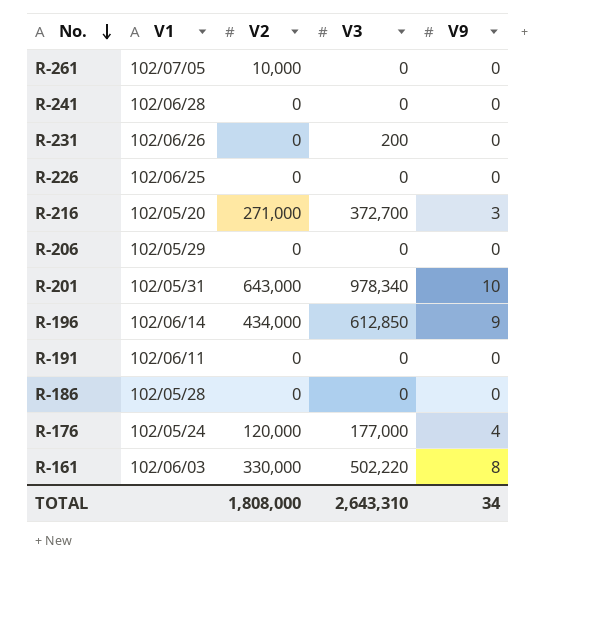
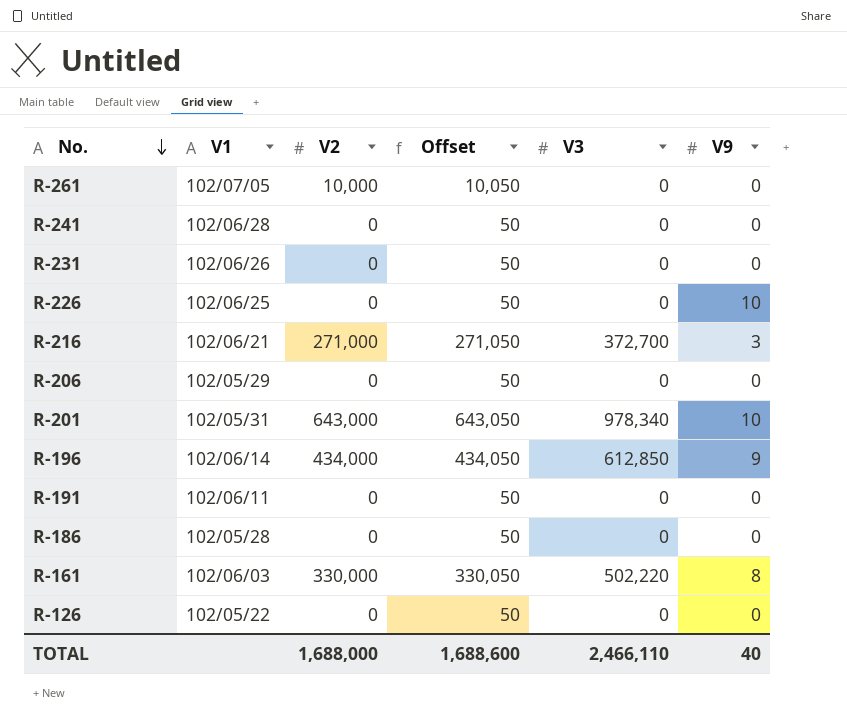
column Offset | formula: none -> [V2] + 50
row R-176: 102/05/24 | 120,000 | 177,000 | 4 -> none
R-231 | V3: 200 -> 0
R-226 | V9: 0 -> 10
R-216 | V1: 102/05/20 -> 102/06/21
row R-126: none -> 102/05/22 | 0 | 50 | 0 | 0
TOTAL | V2: 1,808,000 -> 1,688,000
TOTAL | V3: 2,643,310 -> 2,466,110
TOTAL | V9: 34 -> 40

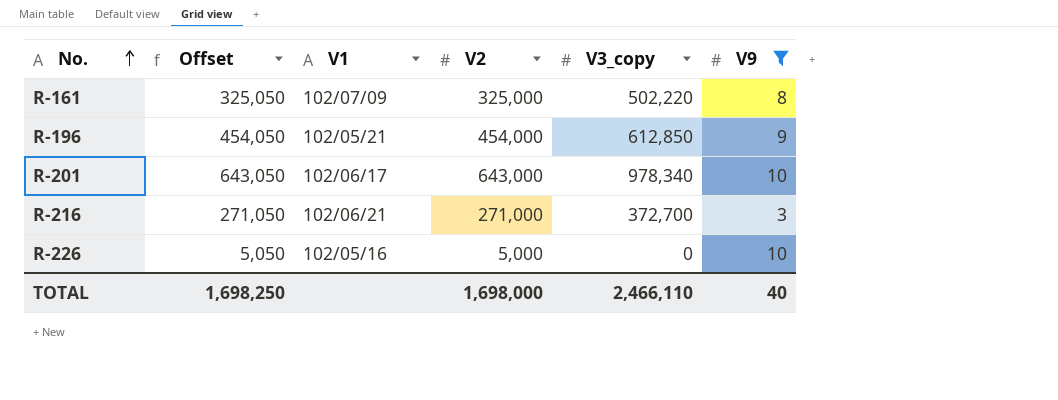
filter: none -> V9 != 0
row order: No. descending -> No. ascending
column Offset | position: 4 -> 2
column name: V3 -> V3_copy
R-161 | Offset: 330,050 -> 325,050
R-161 | V1: 102/06/03 -> 102/07/09
R-161 | V2: 330,000 -> 325,000
R-196 | Offset: 434,050 -> 454,050
R-196 | V1: 102/06/14 -> 102/05/21
R-196 | V2: 434,000 -> 454,000
R-201 | V1: 102/05/31 -> 102/06/17
R-226 | Offset: 50 -> 5,050
R-226 | V1: 102/06/25 -> 102/05/16
R-226 | V2: 0 -> 5,000
TOTAL | Offset: 1,688,600 -> 1,698,250
TOTAL | V2: 1,688,000 -> 1,698,000

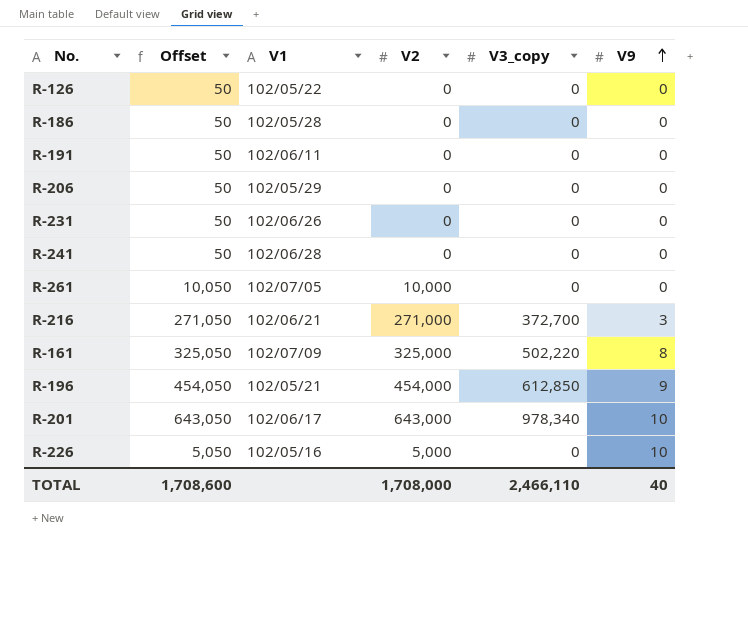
filter: V9 != 0 -> none
row order: No. ascending -> V9 ascending
TOTAL | Offset: 1,698,250 -> 1,708,600
TOTAL | V2: 1,698,000 -> 1,708,000

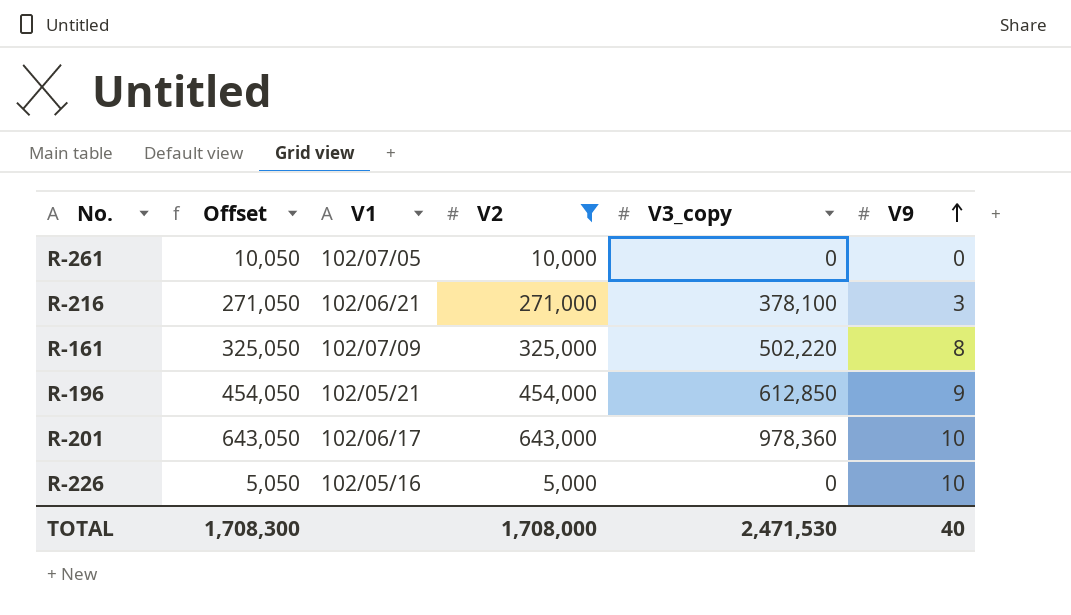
filter: none -> V2 != 0
R-216 | V3_copy: 372,700 -> 378,100
R-201 | V3_copy: 978,340 -> 978,360
TOTAL | Offset: 1,708,600 -> 1,708,300
TOTAL | V3_copy: 2,466,110 -> 2,471,530

